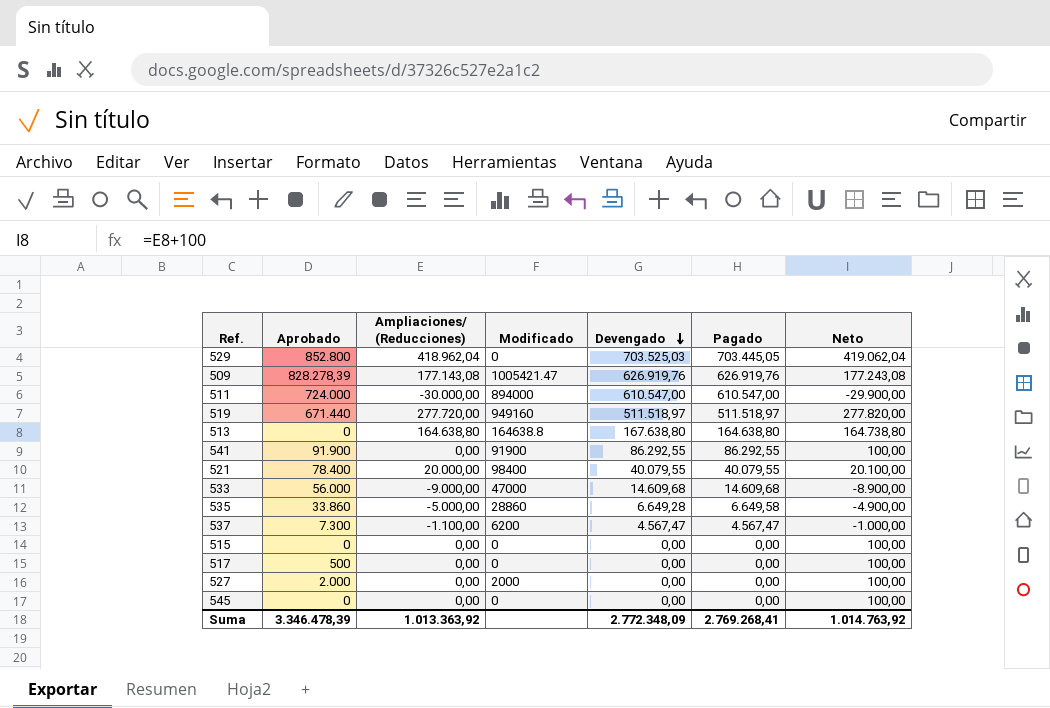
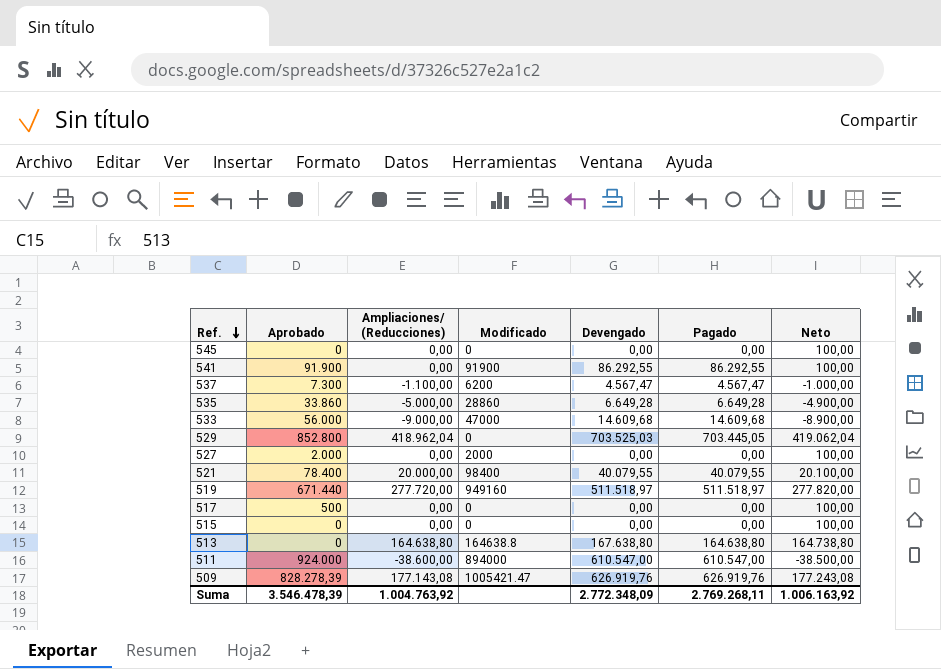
row order: Devengado descending -> Ref. descending
535 | Pagado: 6.649,58 -> 6.649,28
511 | Aprobado: 724.000 -> 924.000
511 | Ampliaciones/ (Reducciones): -30.000,00 -> -38.600,00
511 | Neto: -29.900,00 -> -38.500,00
Suma | Aprobado: 3.346.478,39 -> 3.546.478,39
Suma | Ampliaciones/ (Reducciones): 1.013.363,92 -> 1.004.763,92
Suma | Pagado: 2.769.268,41 -> 2.769.268,11
Suma | Neto: 1.014.763,92 -> 1.006.163,92

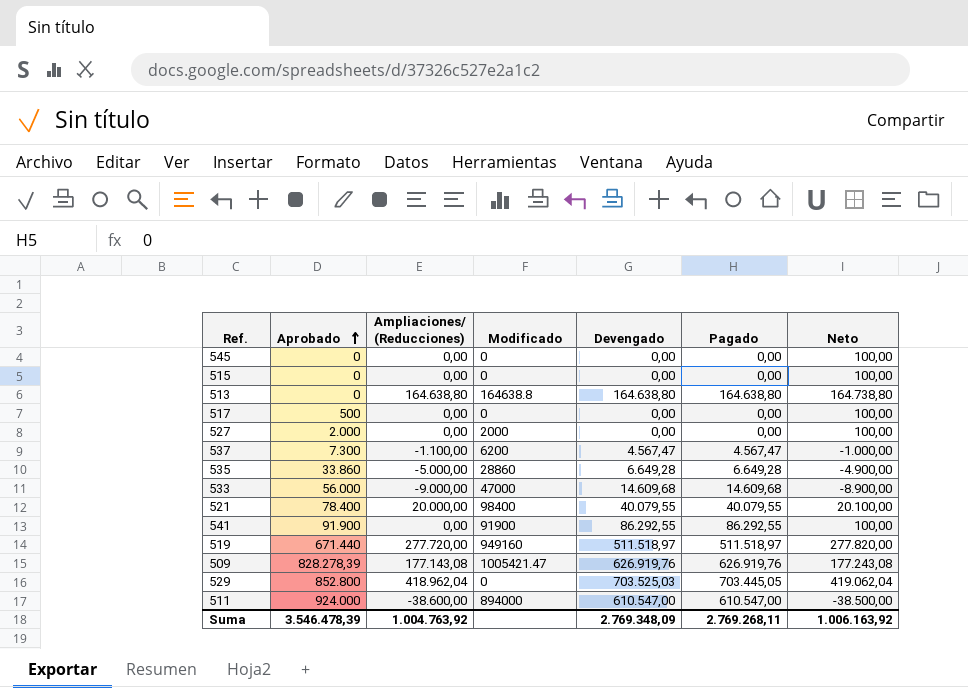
row order: Ref. descending -> Aprobado ascending
513 | Devengado: 167.638,80 -> 164.638,80
Suma | Devengado: 2.772.348,09 -> 2.769.348,09

